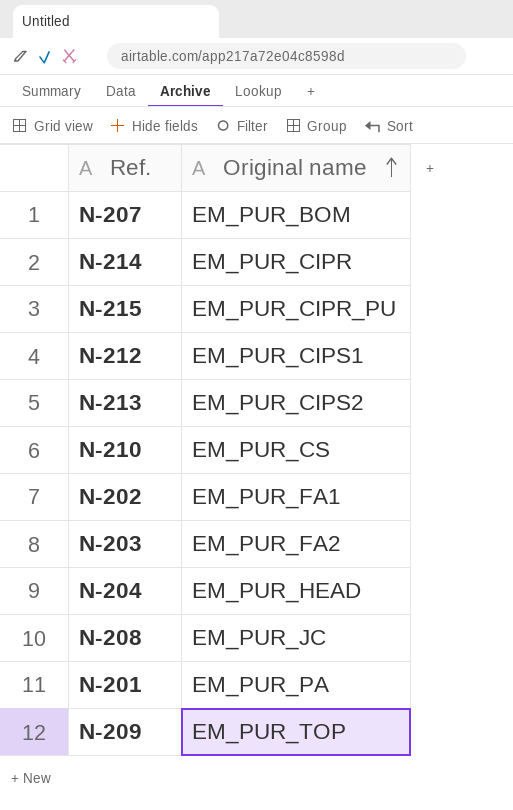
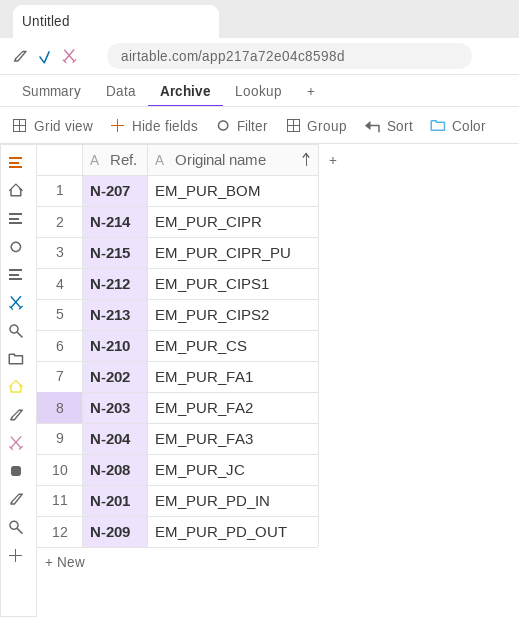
N-204 | Original name: EM_PUR_HEAD -> EM_PUR_FA3
N-201 | Original name: EM_PUR_PA -> EM_PUR_PD_IN
N-209 | Original name: EM_PUR_TOP -> EM_PUR_PD_OUT

